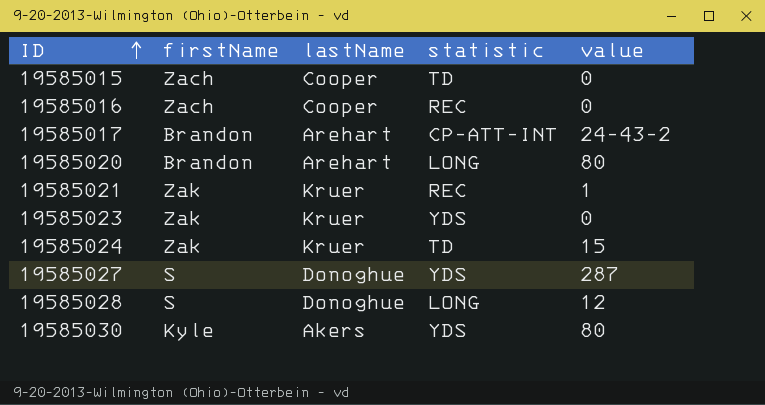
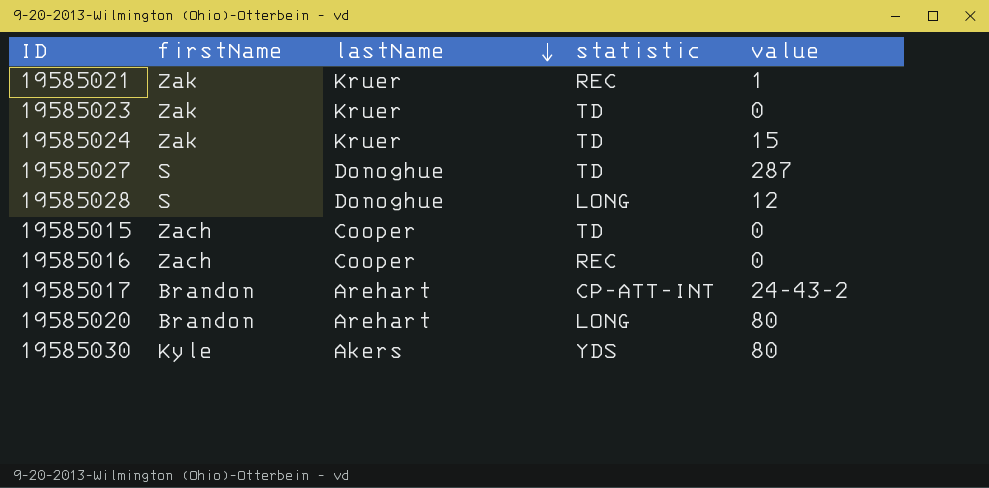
row order: ID ascending -> lastName descending
19585023 | statistic: YDS -> TD
19585027 | statistic: YDS -> TD

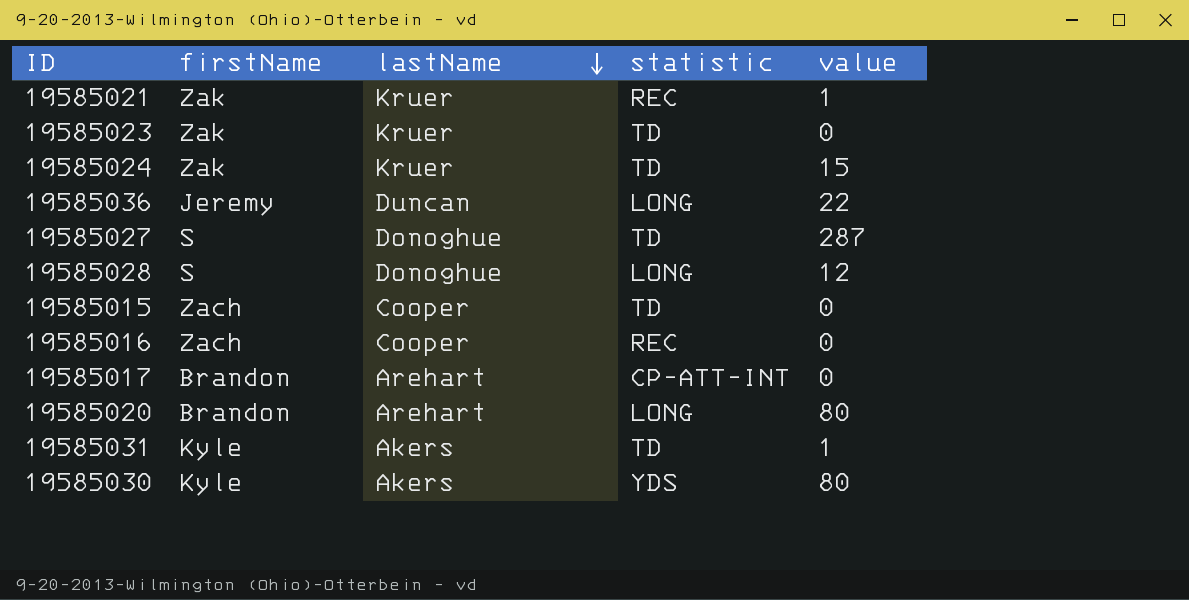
row 19585036: none -> Jeremy | Duncan | LONG | 22
19585017 | value: 24-43-2 -> 0
row 19585031: none -> Kyle | Akers | TD | 1

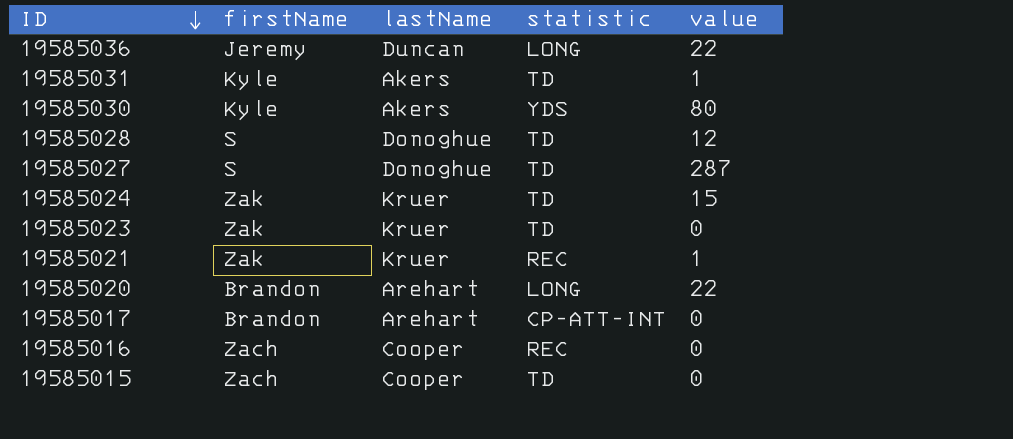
row order: lastName descending -> ID descending
19585028 | statistic: LONG -> TD
19585020 | value: 80 -> 22

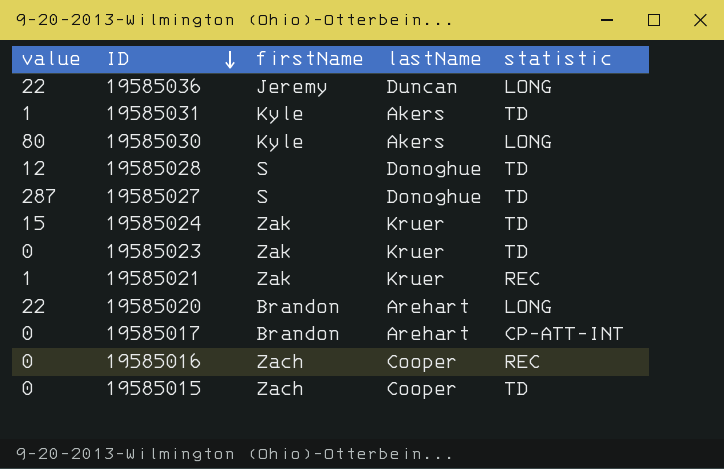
column value | position: 5 -> 1
19585030 | statistic: YDS -> LONG

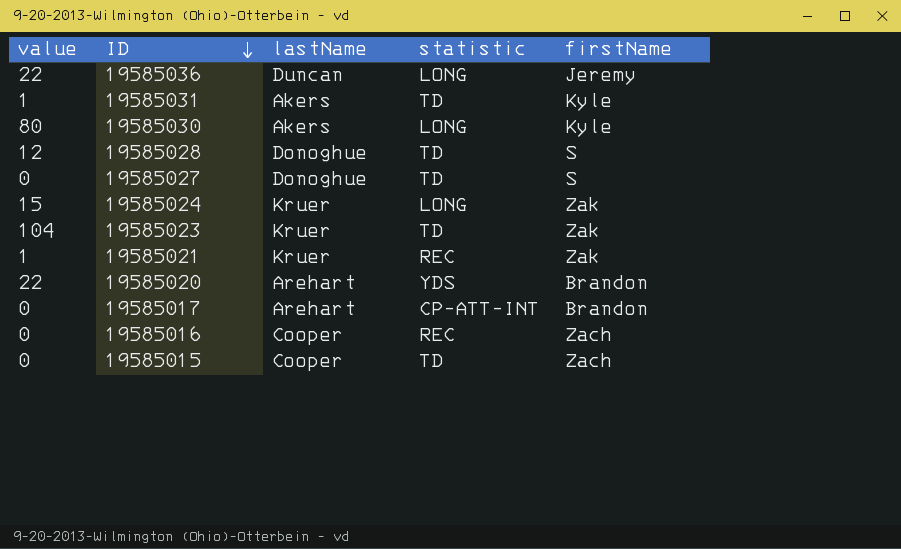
column firstName | position: 3 -> 5
19585027 | value: 287 -> 0
19585024 | statistic: TD -> LONG
19585023 | value: 0 -> 104
19585020 | statistic: LONG -> YDS

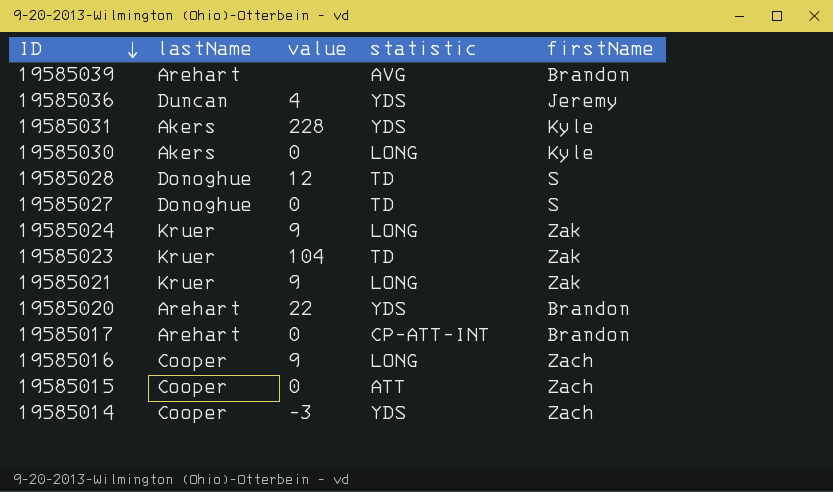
column value | position: 1 -> 3
row 19585039: none -> Arehart | none | AVG | Brandon
19585036 | value: 22 -> 4
19585036 | statistic: LONG -> YDS
19585031 | value: 1 -> 228
19585031 | statistic: TD -> YDS
19585030 | value: 80 -> 0
19585024 | value: 15 -> 9
19585021 | value: 1 -> 9
19585021 | statistic: REC -> LONG
19585016 | value: 0 -> 9
19585016 | statistic: REC -> LONG
19585015 | statistic: TD -> ATT
row 19585014: none -> Cooper | -3 | YDS | Zach

